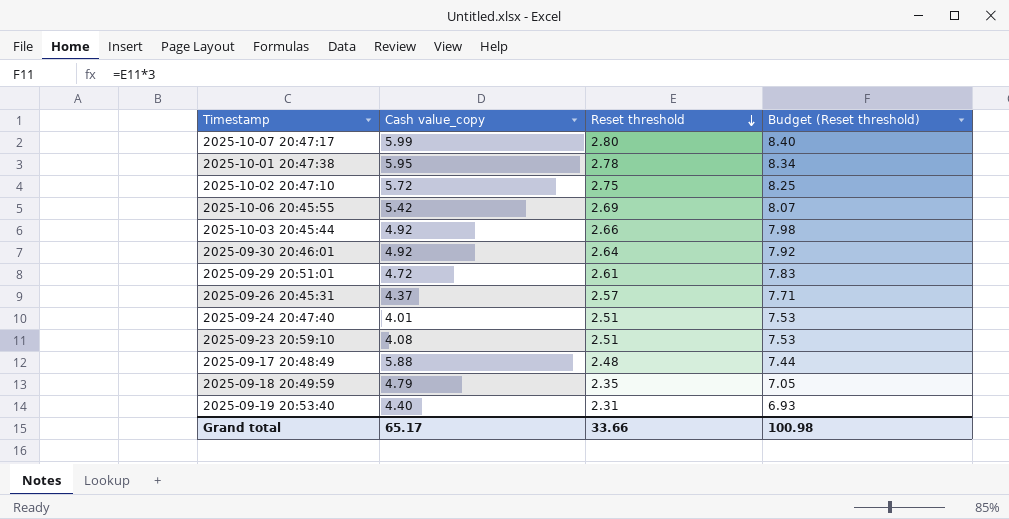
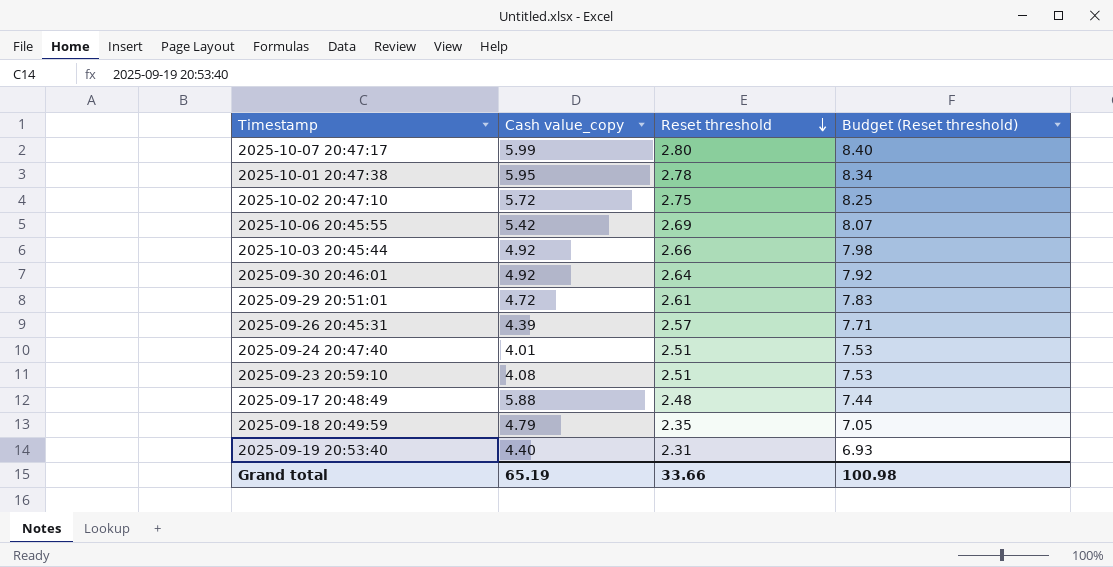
2025-09-26 20:45:31 | Cash value_copy: 4.37 -> 4.39
Grand total | Cash value_copy: 65.17 -> 65.19

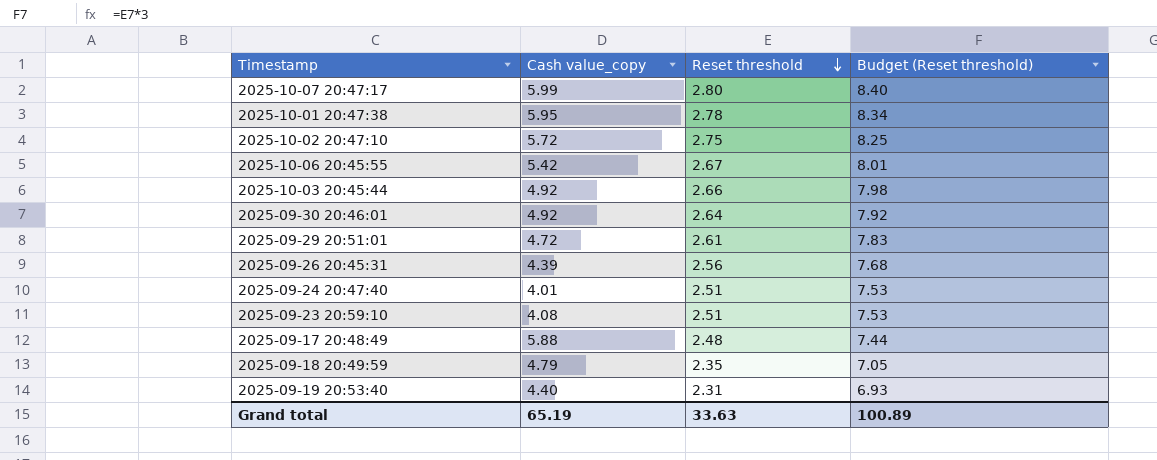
2025-10-06 20:45:55 | Reset threshold: 2.69 -> 2.67
2025-10-06 20:45:55 | Budget (Reset threshold): 8.07 -> 8.01
2025-09-26 20:45:31 | Reset threshold: 2.57 -> 2.56
2025-09-26 20:45:31 | Budget (Reset threshold): 7.71 -> 7.68
Grand total | Reset threshold: 33.66 -> 33.63
Grand total | Budget (Reset threshold): 100.98 -> 100.89

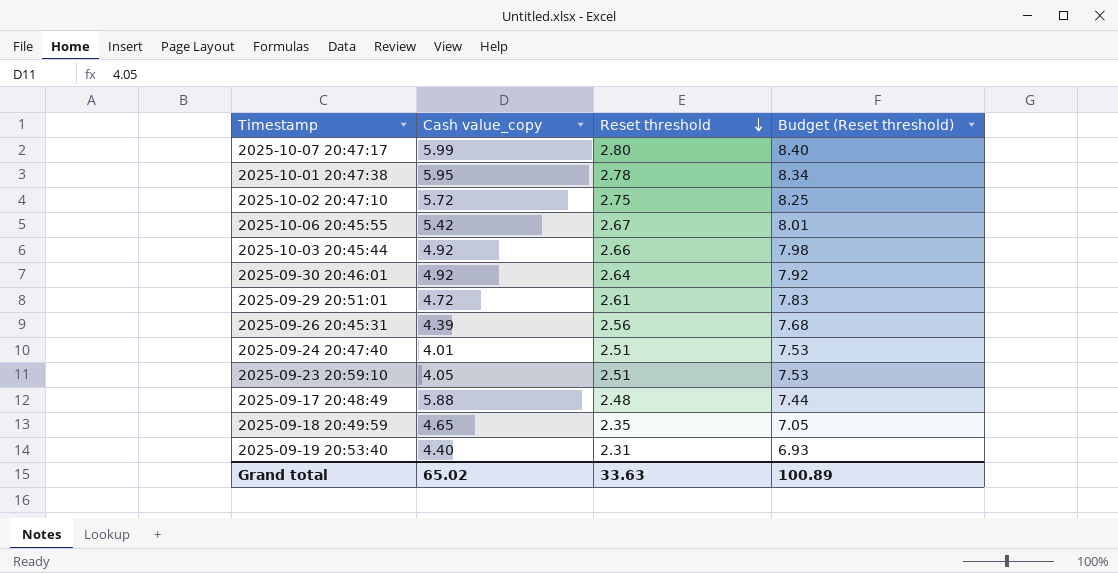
2025-09-23 20:59:10 | Cash value_copy: 4.08 -> 4.05
2025-09-18 20:49:59 | Cash value_copy: 4.79 -> 4.65
Grand total | Cash value_copy: 65.19 -> 65.02

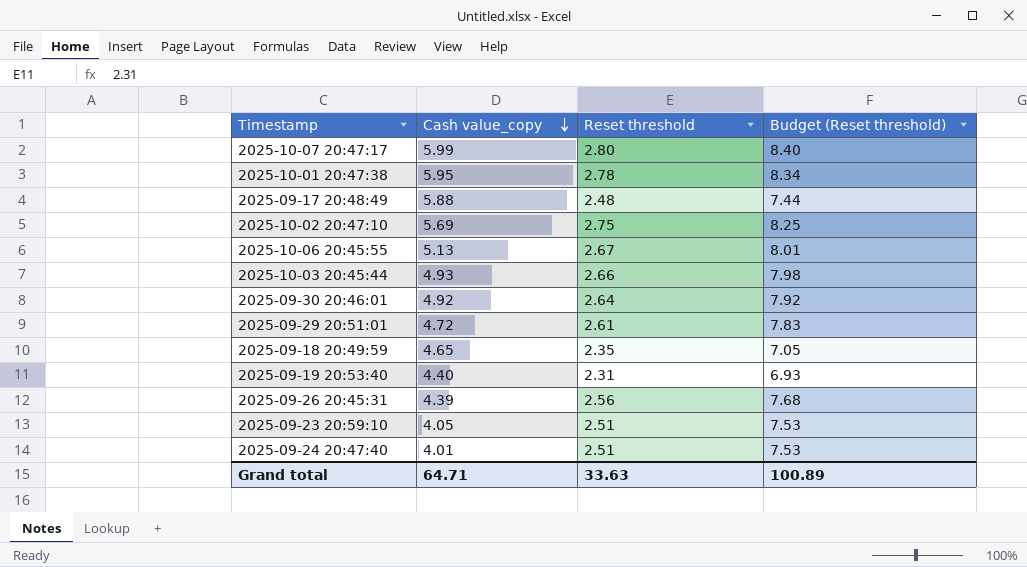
row order: Reset threshold descending -> Cash value_copy descending
2025-10-02 20:47:10 | Cash value_copy: 5.72 -> 5.69
2025-10-06 20:45:55 | Cash value_copy: 5.42 -> 5.13
2025-10-03 20:45:44 | Cash value_copy: 4.92 -> 4.93
Grand total | Cash value_copy: 65.02 -> 64.71

